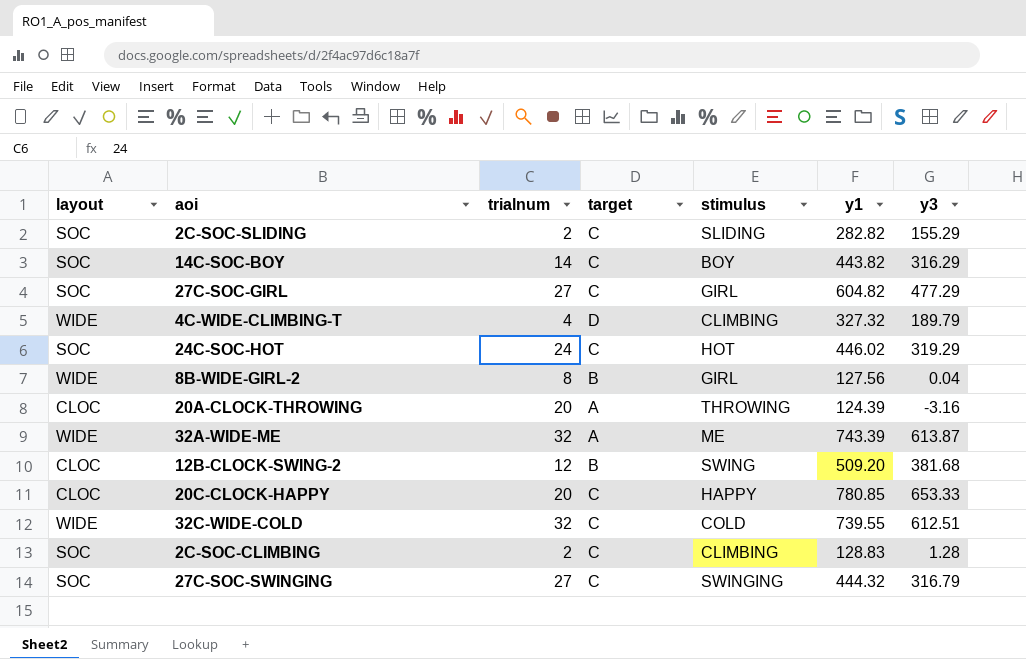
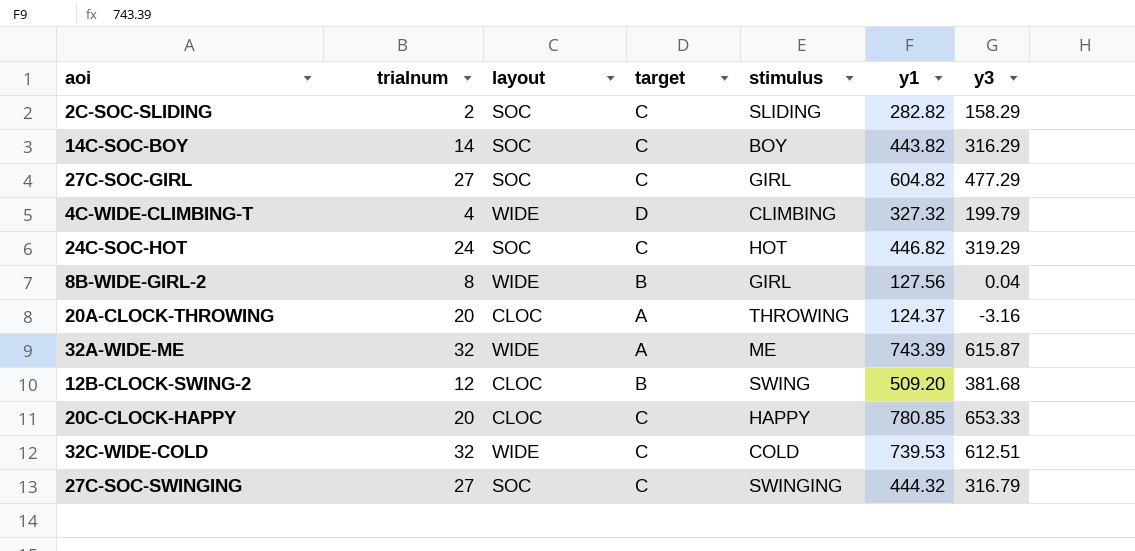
column layout | position: 1 -> 3
row 2C-SOC-CLIMBING: SOC | 2 | C | CLIMBING | 128.83 | 1.28 -> none
2C-SOC-SLIDING | y3: 155.29 -> 158.29
4C-WIDE-CLIMBING-T | y3: 189.79 -> 199.79
24C-SOC-HOT | y1: 446.02 -> 446.82
20A-CLOCK-THROWING | y1: 124.39 -> 124.37
32A-WIDE-ME | y3: 613.87 -> 615.87
32C-WIDE-COLD | y1: 739.55 -> 739.53

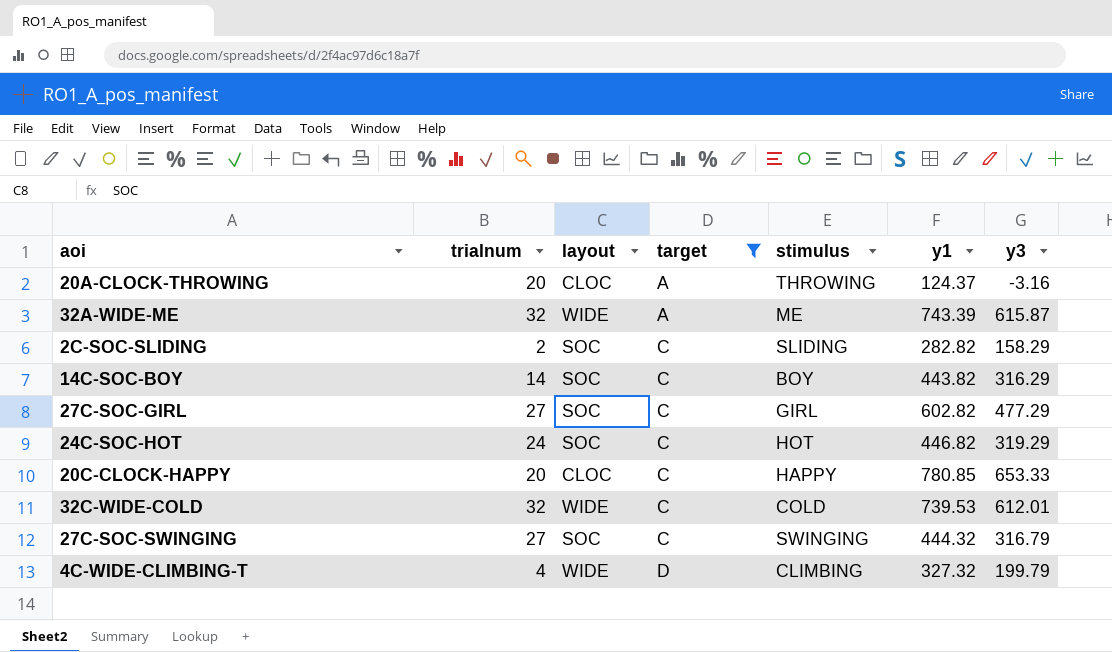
filter: none -> target != B
row order: none -> target ascending
27C-SOC-GIRL | y1: 604.82 -> 602.82
32C-WIDE-COLD | y3: 612.51 -> 612.01

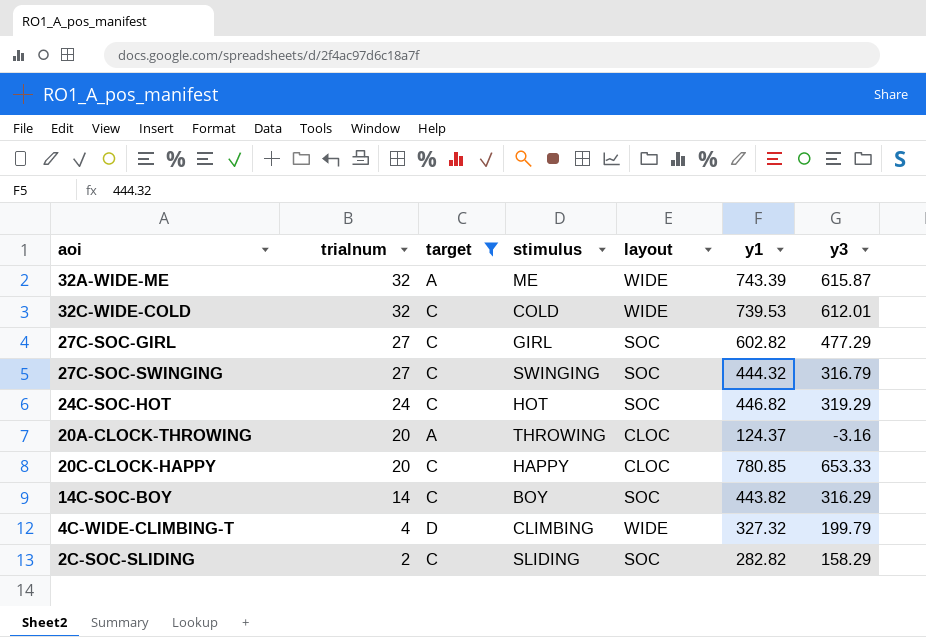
row order: target ascending -> trialnum descending
column layout | position: 3 -> 5

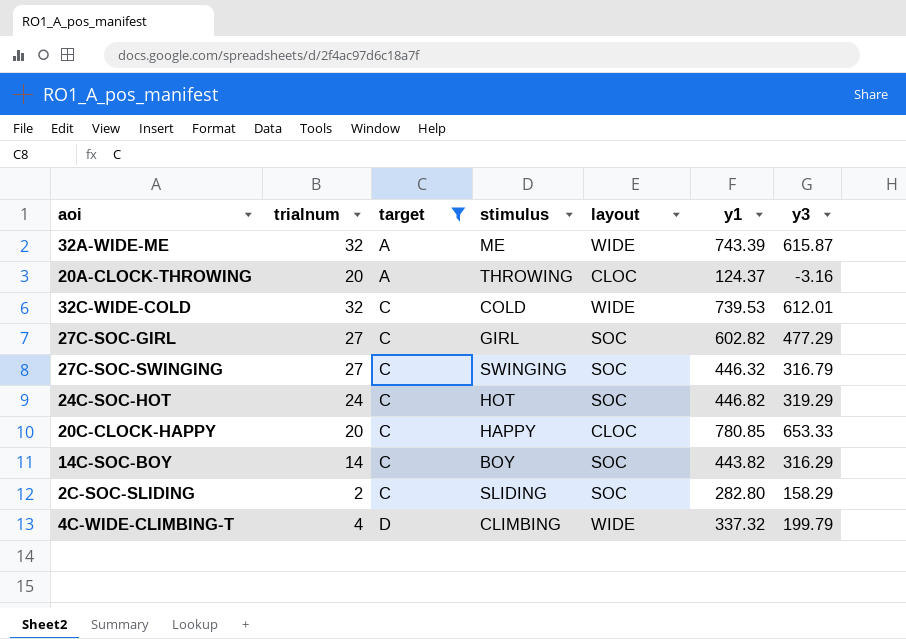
row order: trialnum descending -> target ascending
27C-SOC-SWINGING | y1: 444.32 -> 446.32
2C-SOC-SLIDING | y1: 282.82 -> 282.80
4C-WIDE-CLIMBING-T | y1: 327.32 -> 337.32

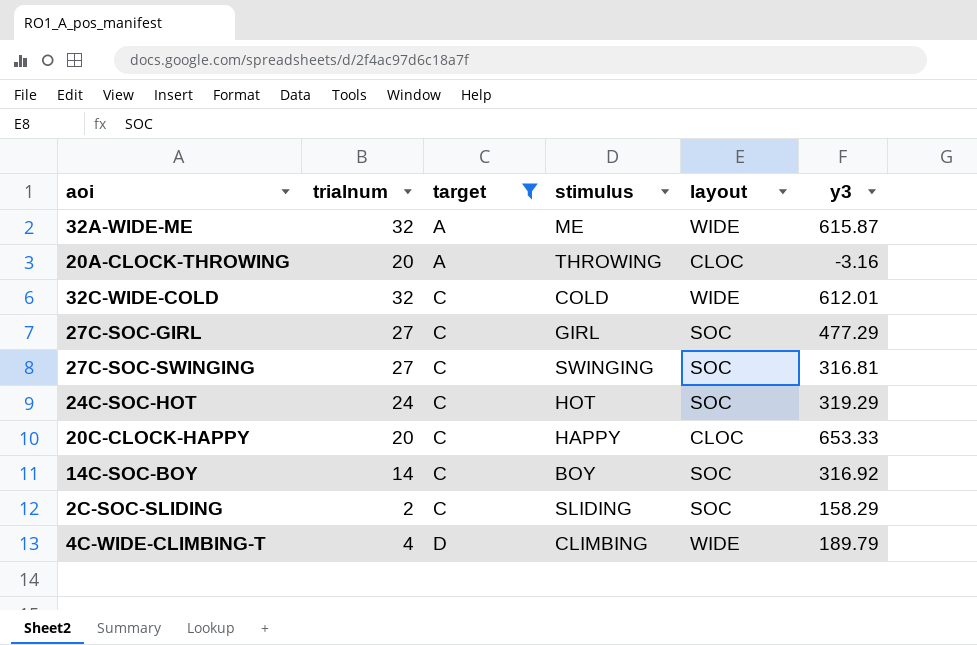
column y1 | position: 6 -> none
27C-SOC-SWINGING | y3: 316.79 -> 316.81
14C-SOC-BOY | y3: 316.29 -> 316.92
4C-WIDE-CLIMBING-T | y3: 199.79 -> 189.79

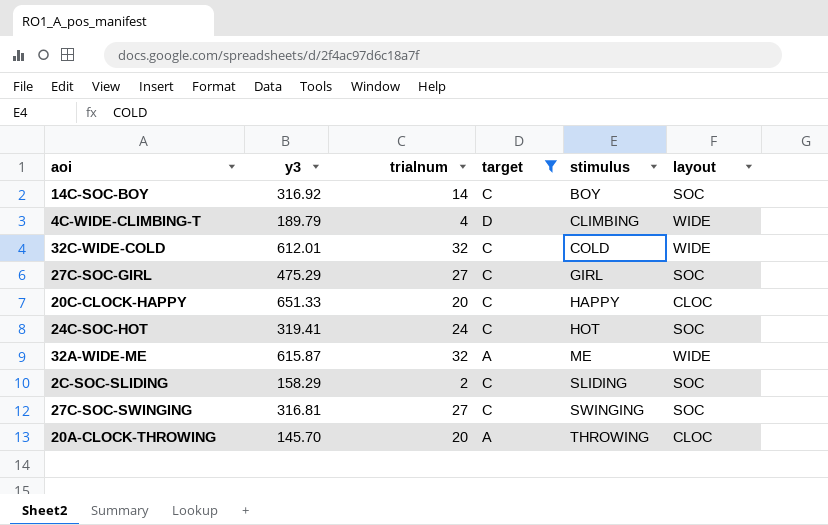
row order: target ascending -> stimulus ascending
column y3 | position: 6 -> 2
27C-SOC-GIRL | y3: 477.29 -> 475.29
20C-CLOCK-HAPPY | y3: 653.33 -> 651.33
24C-SOC-HOT | y3: 319.29 -> 319.41
20A-CLOCK-THROWING | y3: -3.16 -> 145.70

